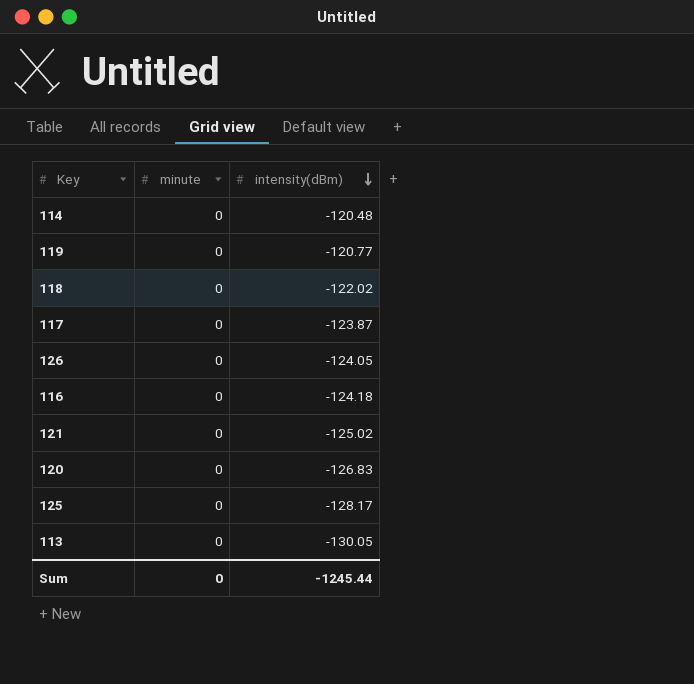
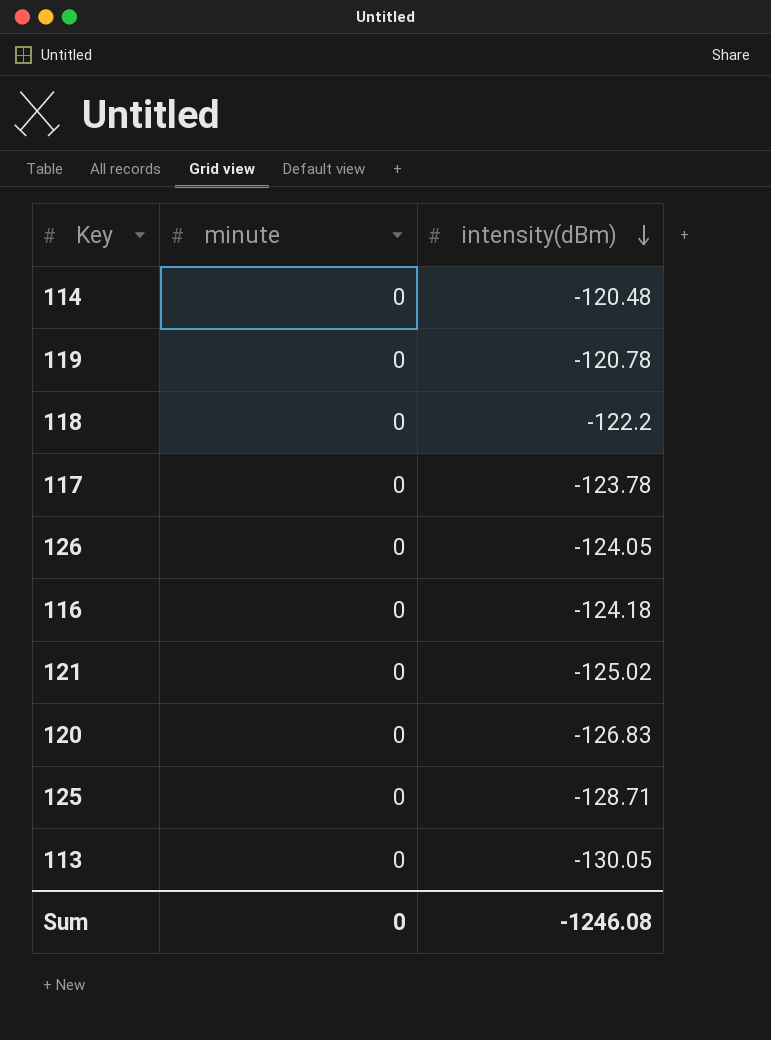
119 | intensity(dBm): -120.77 -> -120.78
118 | intensity(dBm): -122.02 -> -122.2
117 | intensity(dBm): -123.87 -> -123.78
125 | intensity(dBm): -128.17 -> -128.71
Sum | intensity(dBm): -1245.44 -> -1246.08

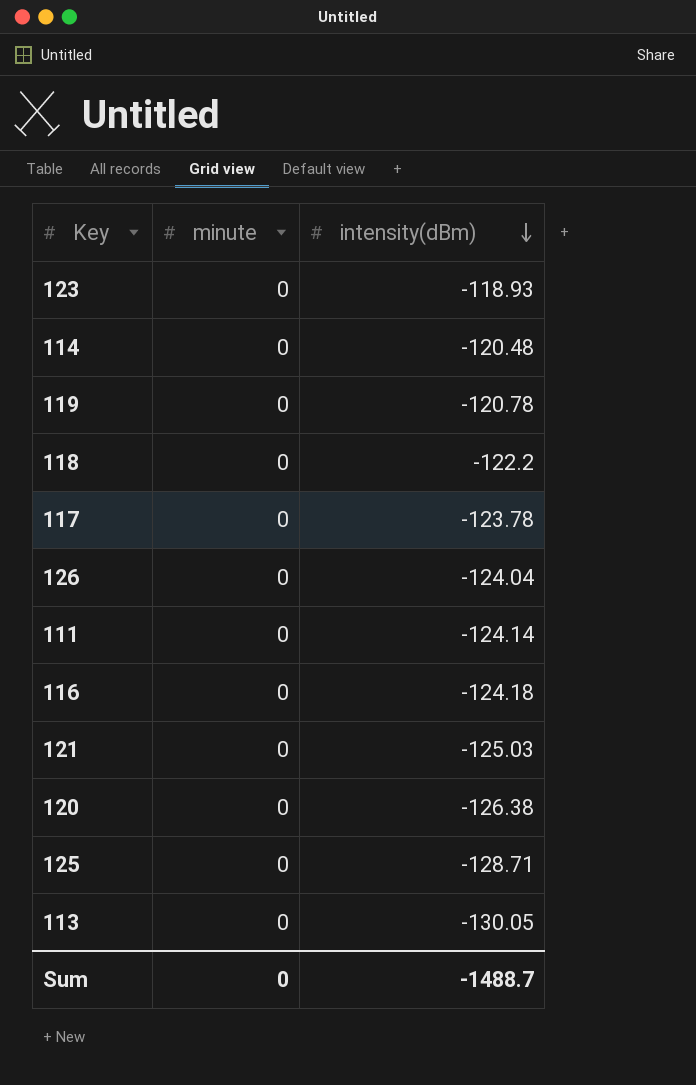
row 123: none -> 0 | -118.93
126 | intensity(dBm): -124.05 -> -124.04
row 111: none -> 0 | -124.14
121 | intensity(dBm): -125.02 -> -125.03
120 | intensity(dBm): -126.83 -> -126.38
Sum | intensity(dBm): -1246.08 -> -1488.7

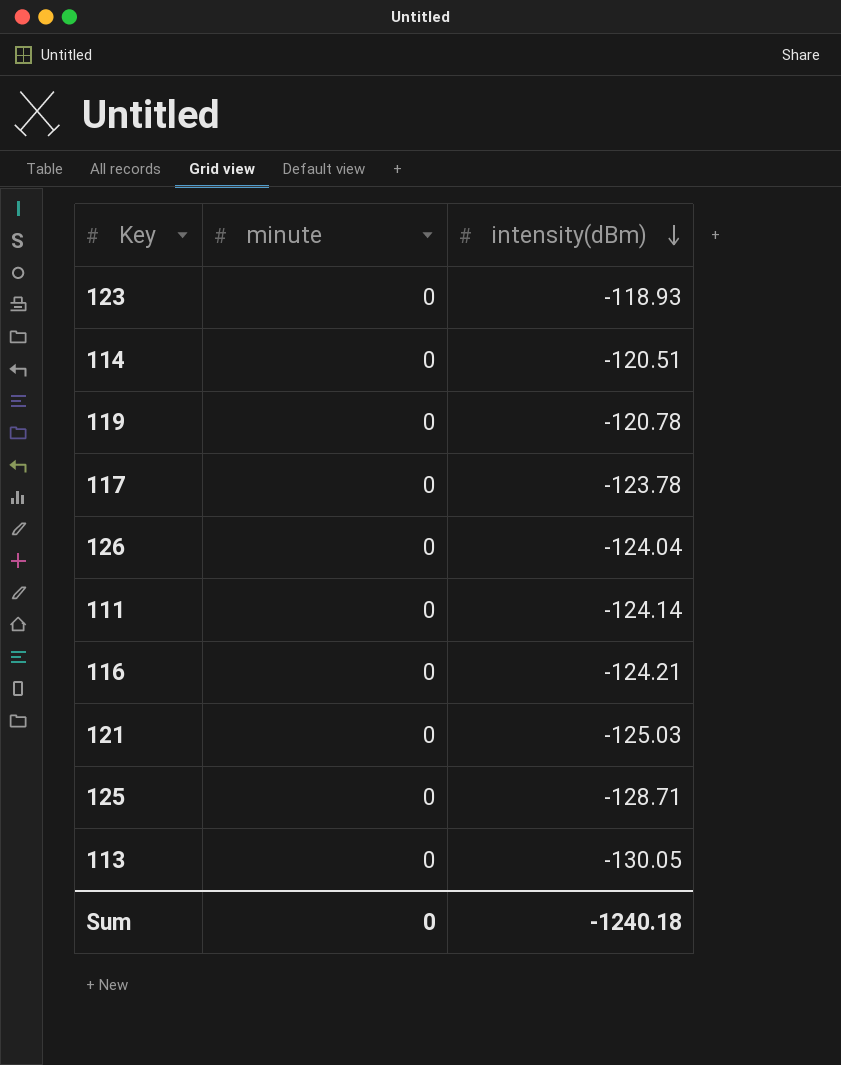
row 118: 0 | -122.2 -> none
row 120: 0 | -126.38 -> none
114 | intensity(dBm): -120.48 -> -120.51
116 | intensity(dBm): -124.18 -> -124.21
Sum | intensity(dBm): -1488.7 -> -1240.18

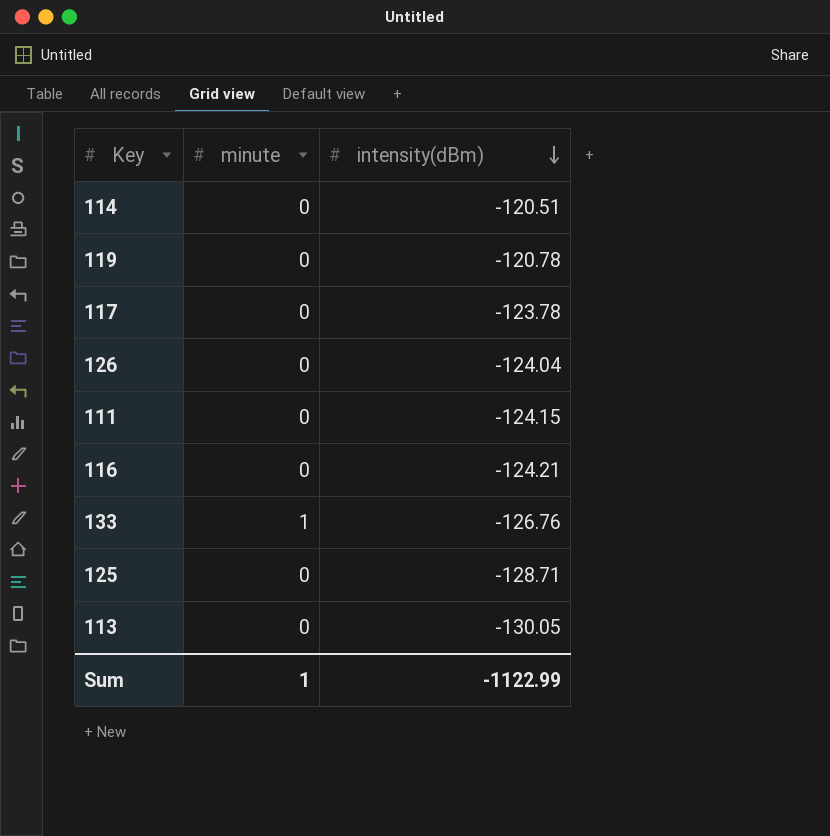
row 123: 0 | -118.93 -> none
row 121: 0 | -125.03 -> none
111 | intensity(dBm): -124.14 -> -124.15
row 133: none -> 1 | -126.76
Sum | minute: 0 -> 1
Sum | intensity(dBm): -1240.18 -> -1122.99

